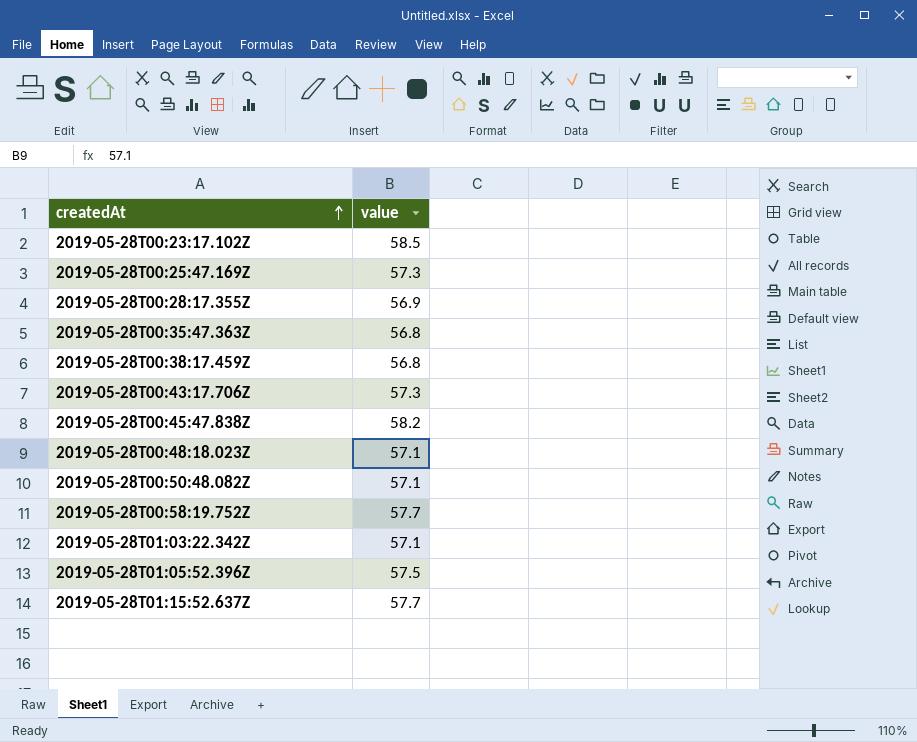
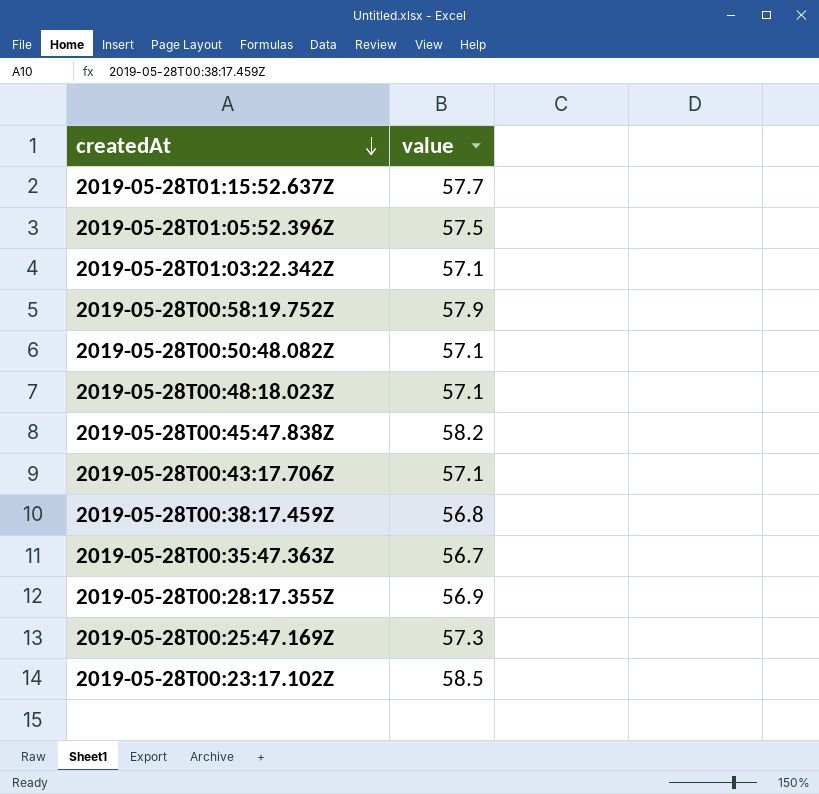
row order: createdAt ascending -> createdAt descending
2019-05-28T00:58:19.752Z | value: 57.7 -> 57.9
2019-05-28T00:43:17.706Z | value: 57.3 -> 57.1
2019-05-28T00:35:47.363Z | value: 56.8 -> 56.7

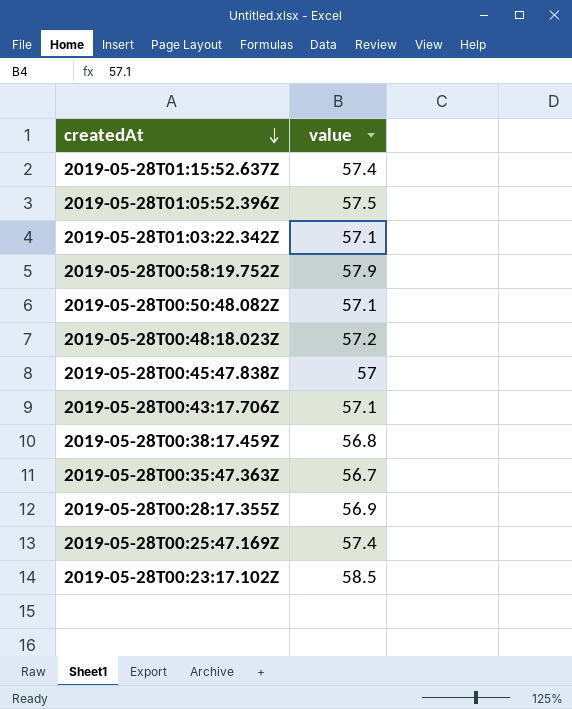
2019-05-28T01:15:52.637Z | value: 57.7 -> 57.4
2019-05-28T00:48:18.023Z | value: 57.1 -> 57.2
2019-05-28T00:45:47.838Z | value: 58.2 -> 57
2019-05-28T00:25:47.169Z | value: 57.3 -> 57.4

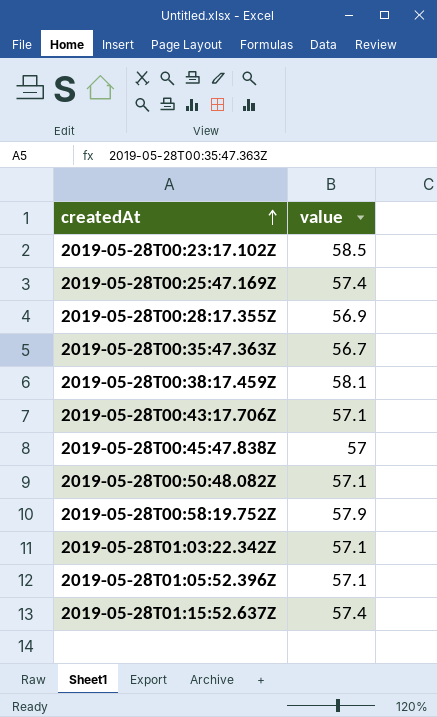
row order: createdAt descending -> createdAt ascending
row 2019-05-28T00:48:18.023Z: 57.2 -> none
2019-05-28T00:38:17.459Z | value: 56.8 -> 58.1
2019-05-28T01:05:52.396Z | value: 57.5 -> 57.1

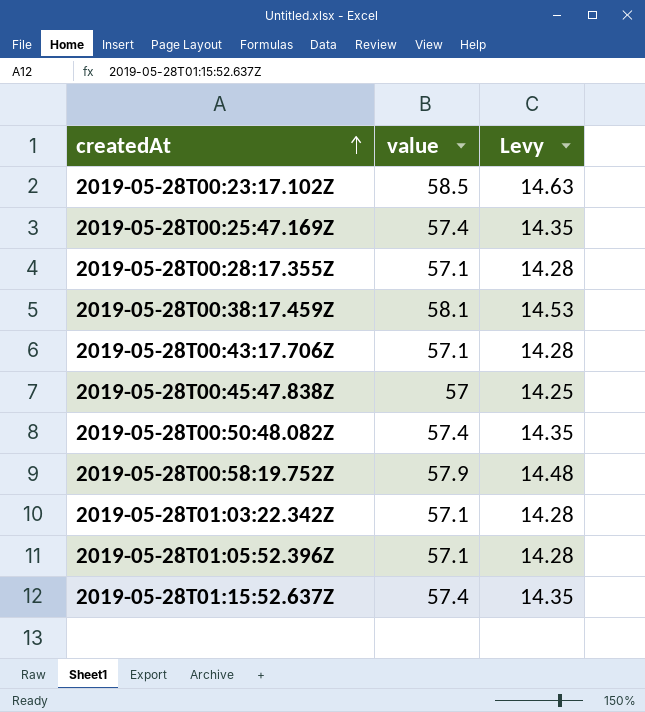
column Levy | formula: none -> [value] * 0.25
row 2019-05-28T00:35:47.363Z: 56.7 -> none
2019-05-28T00:28:17.355Z | value: 56.9 -> 57.1
2019-05-28T00:50:48.082Z | value: 57.1 -> 57.4

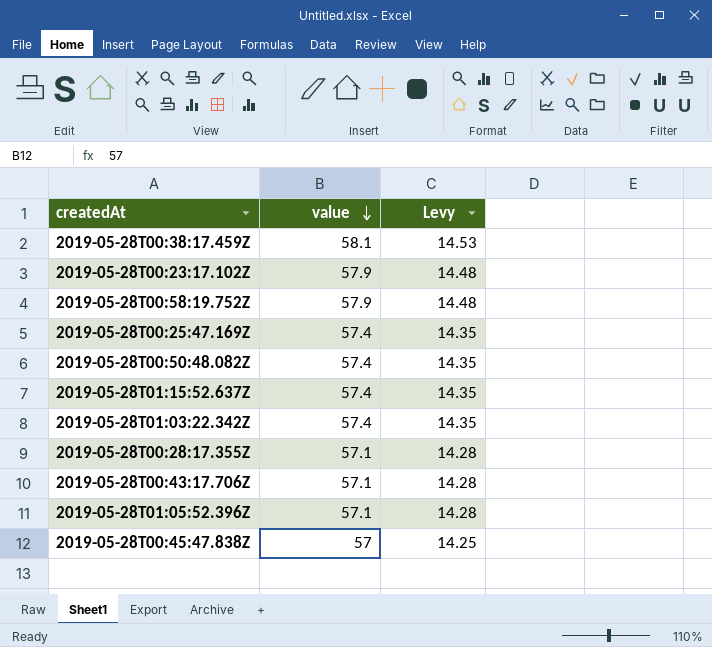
row order: createdAt ascending -> value descending
2019-05-28T00:23:17.102Z | value: 58.5 -> 57.9
2019-05-28T00:23:17.102Z | Levy: 14.63 -> 14.48
2019-05-28T01:03:22.342Z | value: 57.1 -> 57.4
2019-05-28T01:03:22.342Z | Levy: 14.28 -> 14.35

